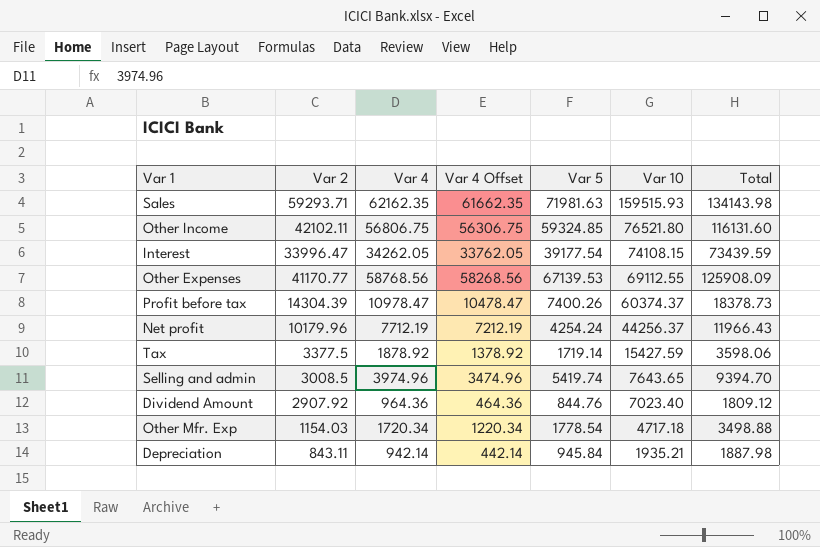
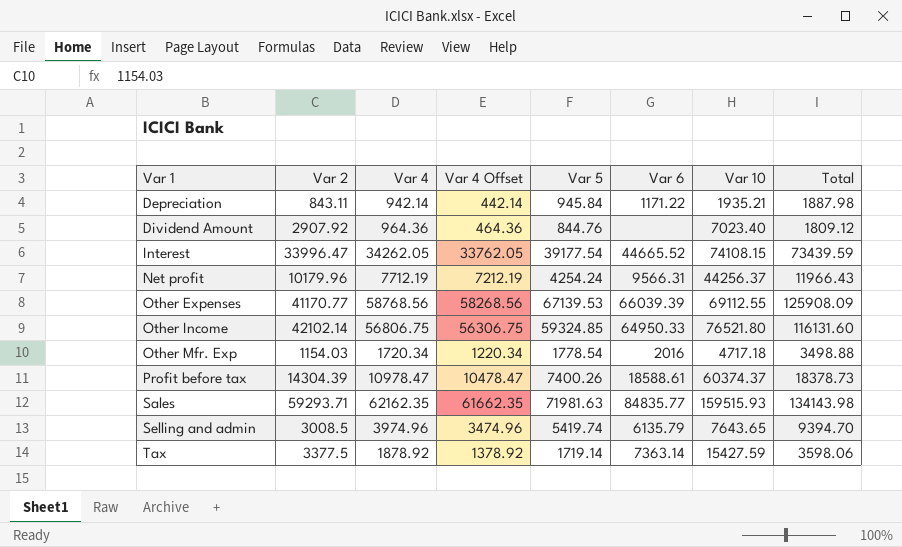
row order: Var 10 descending -> Var 1 ascending
column Var 6 | position: none -> 6
Other Income | Var 2: 42102.11 -> 42102.14

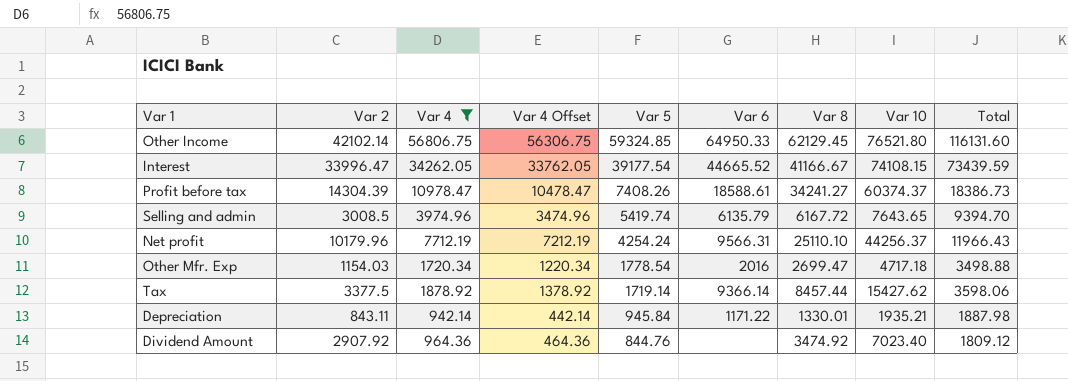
filter: none -> Var 4 <= 56806.75
row order: Var 1 ascending -> Var 5 descending
column Var 8 | position: none -> 7
Profit before tax | Var 5: 7400.26 -> 7408.26
Profit before tax | Total: 18378.73 -> 18386.73
Tax | Var 6: 7363.14 -> 9366.14
Tax | Var 10: 15427.59 -> 15427.62

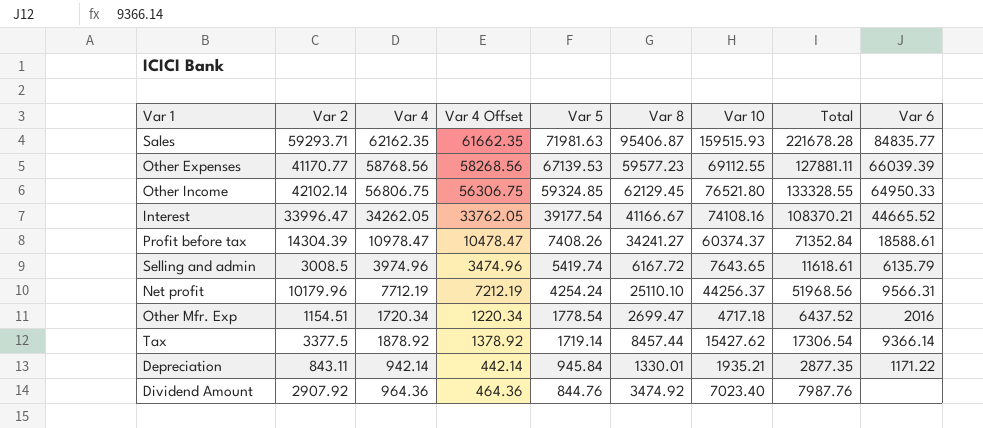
filter: Var 4 <= 56806.75 -> none
column Total | formula: [Var 4] + [Var 5] -> [Var 4] + [Var 10]
column Var 6 | position: 6 -> 9
Interest | Var 10: 74108.15 -> 74108.16
Other Mfr. Exp | Var 2: 1154.03 -> 1154.51

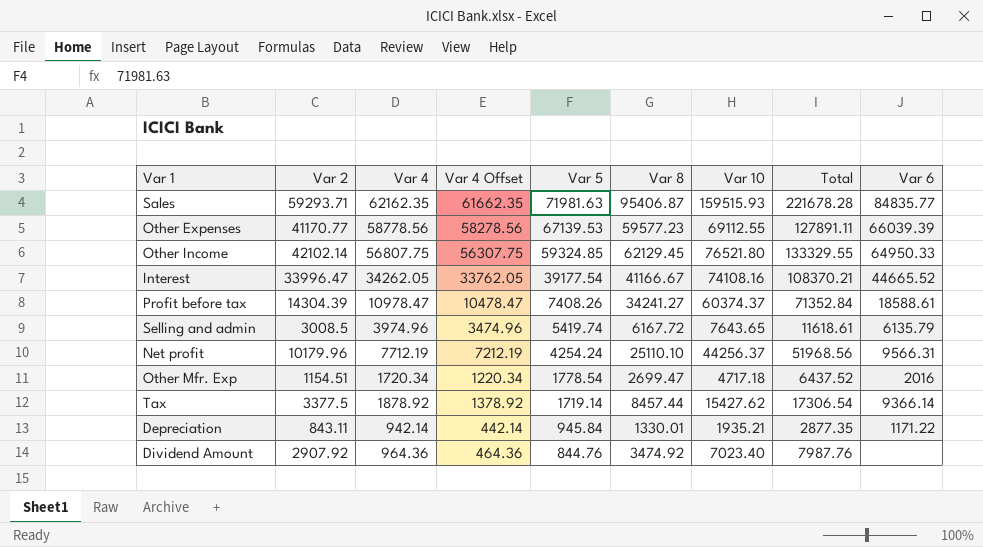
Other Expenses | Var 4: 58768.56 -> 58778.56
Other Expenses | Var 4 Offset: 58268.56 -> 58278.56
Other Expenses | Total: 127881.11 -> 127891.11
Other Income | Var 4: 56806.75 -> 56807.75
Other Income | Var 4 Offset: 56306.75 -> 56307.75
Other Income | Total: 133328.55 -> 133329.55

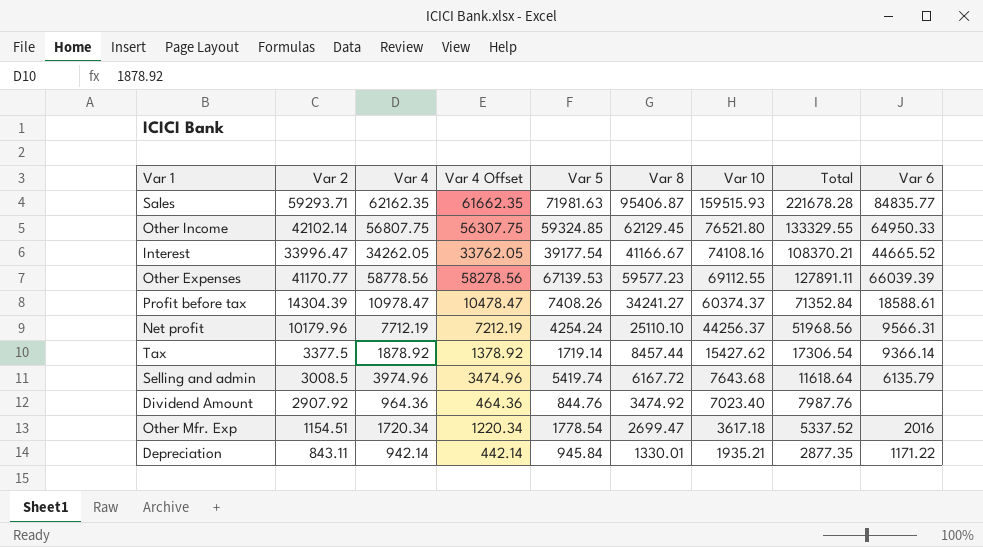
row order: Var 5 descending -> Var 10 descending
Selling and admin | Var 10: 7643.65 -> 7643.68
Selling and admin | Total: 11618.61 -> 11618.64
Other Mfr. Exp | Var 10: 4717.18 -> 3617.18
Other Mfr. Exp | Total: 6437.52 -> 5337.52

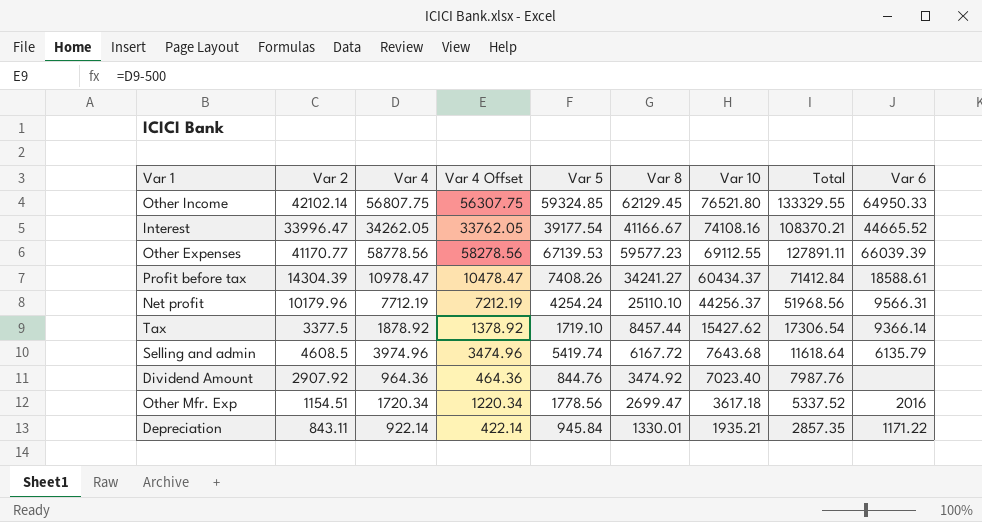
row Sales: 59293.71 | 62162.35 | 61662.35 | 71981.63 | 95406.87 | 159515.93 | 221678.28 | 84835.77 -> none
Profit before tax | Var 10: 60374.37 -> 60434.37
Profit before tax | Total: 71352.84 -> 71412.84
Tax | Var 5: 1719.14 -> 1719.10
Selling and admin | Var 2: 3008.5 -> 4608.5
Other Mfr. Exp | Var 5: 1778.54 -> 1778.56
Depreciation | Var 4: 942.14 -> 922.14
Depreciation | Var 4 Offset: 442.14 -> 422.14
Depreciation | Total: 2877.35 -> 2857.35

